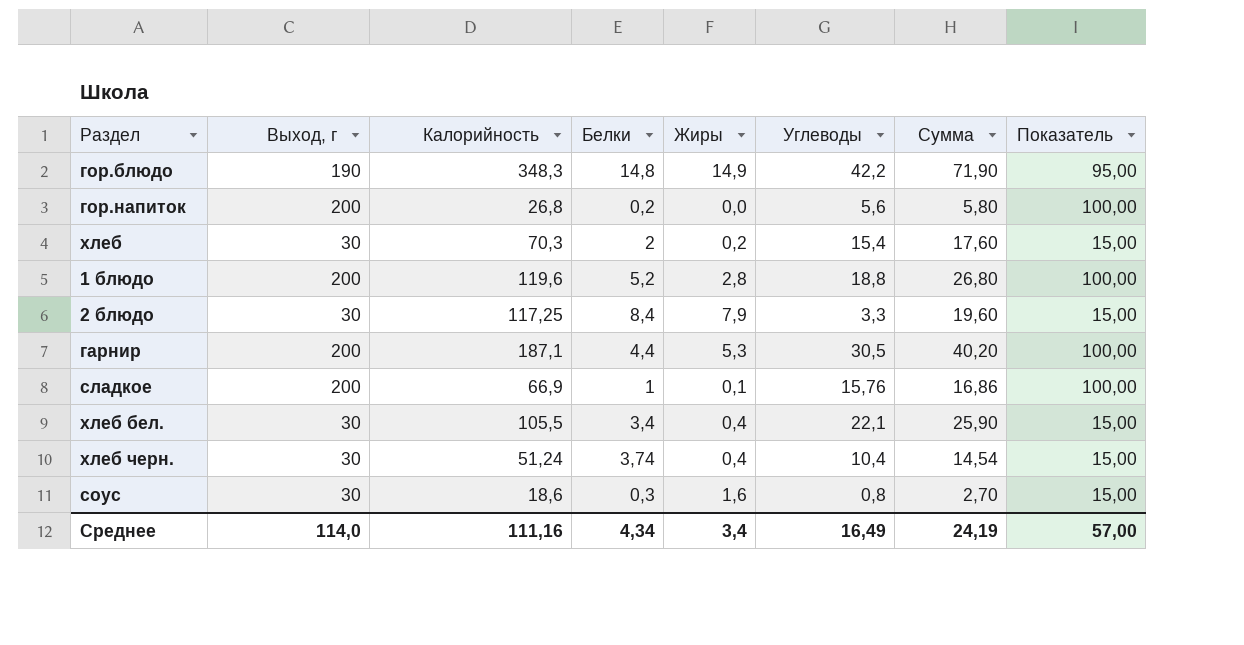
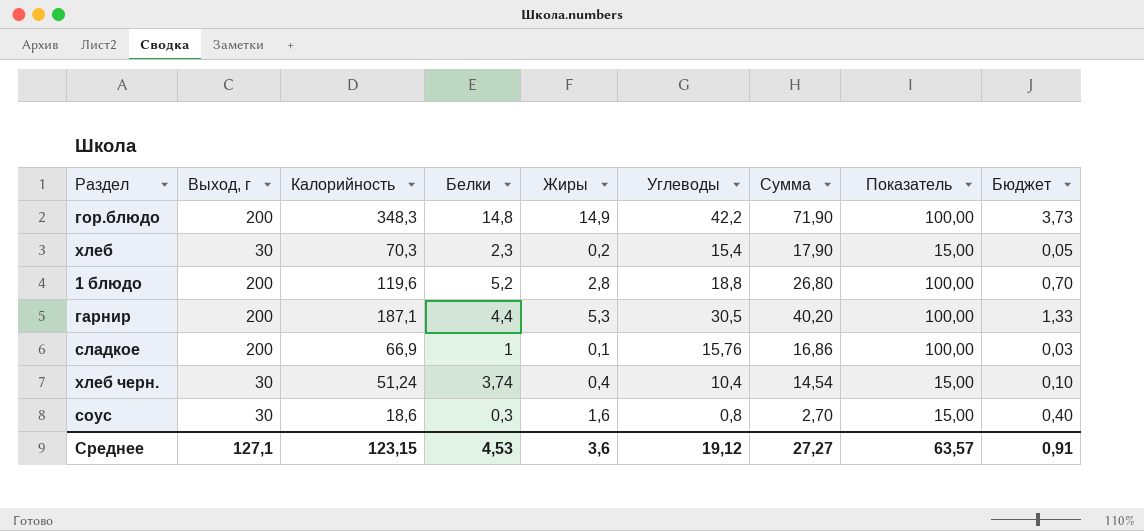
column Бюджет | formula: none -> [Жиры] * 0,25
row гор.напиток: 200 | 26,8 | 0,2 | 0,0 | 5,6 | 5,80 | 100,00 -> none
row 2 блюдо: 30 | 117,25 | 8,4 | 7,9 | 3,3 | 19,60 | 15,00 -> none
row хлеб бел.: 30 | 105,5 | 3,4 | 0,4 | 22,1 | 25,90 | 15,00 -> none
гор.блюдо | Выход, г: 190 -> 200
гор.блюдо | Показатель: 95,00 -> 100,00
хлеб | Белки: 2 -> 2,3
хлеб | Сумма: 17,60 -> 17,90
Среднее | Выход, г: 114,0 -> 127,1
Среднее | Калорийность: 111,16 -> 123,15
Среднее | Белки: 4,34 -> 4,53
Среднее | Жиры: 3,4 -> 3,6
Среднее | Углеводы: 16,49 -> 19,12
Среднее | Сумма: 24,19 -> 27,27
Среднее | Показатель: 57,00 -> 63,57

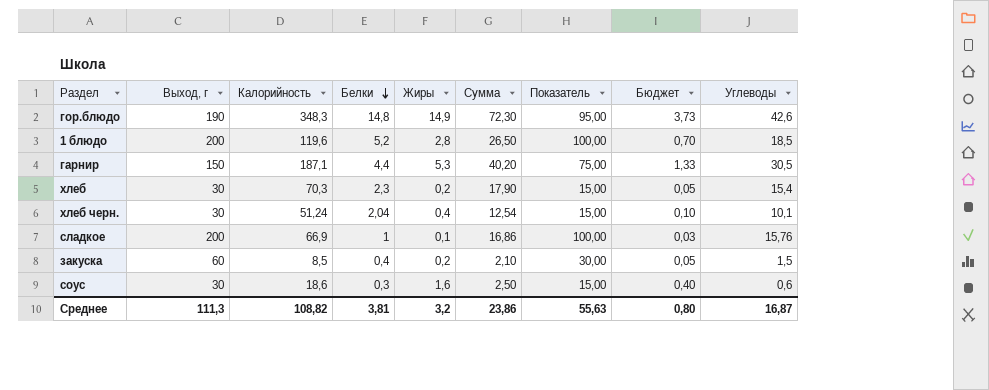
row order: none -> Белки descending
column Углеводы | position: 6 -> 9
гор.блюдо | Выход, г: 200 -> 190
гор.блюдо | Сумма: 71,90 -> 72,30
гор.блюдо | Показатель: 100,00 -> 95,00
гор.блюдо | Углеводы: 42,2 -> 42,6
1 блюдо | Сумма: 26,80 -> 26,50
1 блюдо | Углеводы: 18,8 -> 18,5
гарнир | Выход, г: 200 -> 150
гарнир | Показатель: 100,00 -> 75,00
хлеб черн. | Белки: 3,74 -> 2,04
хлеб черн. | Сумма: 14,54 -> 12,54
хлеб черн. | Углеводы: 10,4 -> 10,1
row закуска: none -> 60 | 8,5 | 0,4 | 0,2 | 2,10 | 30,00 | 0,05 | 1,5
соус | Сумма: 2,70 -> 2,50
соус | Углеводы: 0,8 -> 0,6
Среднее | Выход, г: 127,1 -> 111,3
Среднее | Калорийность: 123,15 -> 108,82
Среднее | Белки: 4,53 -> 3,81
Среднее | Жиры: 3,6 -> 3,2
Среднее | Сумма: 27,27 -> 23,86
Среднее | Показатель: 63,57 -> 55,63
Среднее | Бюджет: 0,91 -> 0,80
Среднее | Углеводы: 19,12 -> 16,87

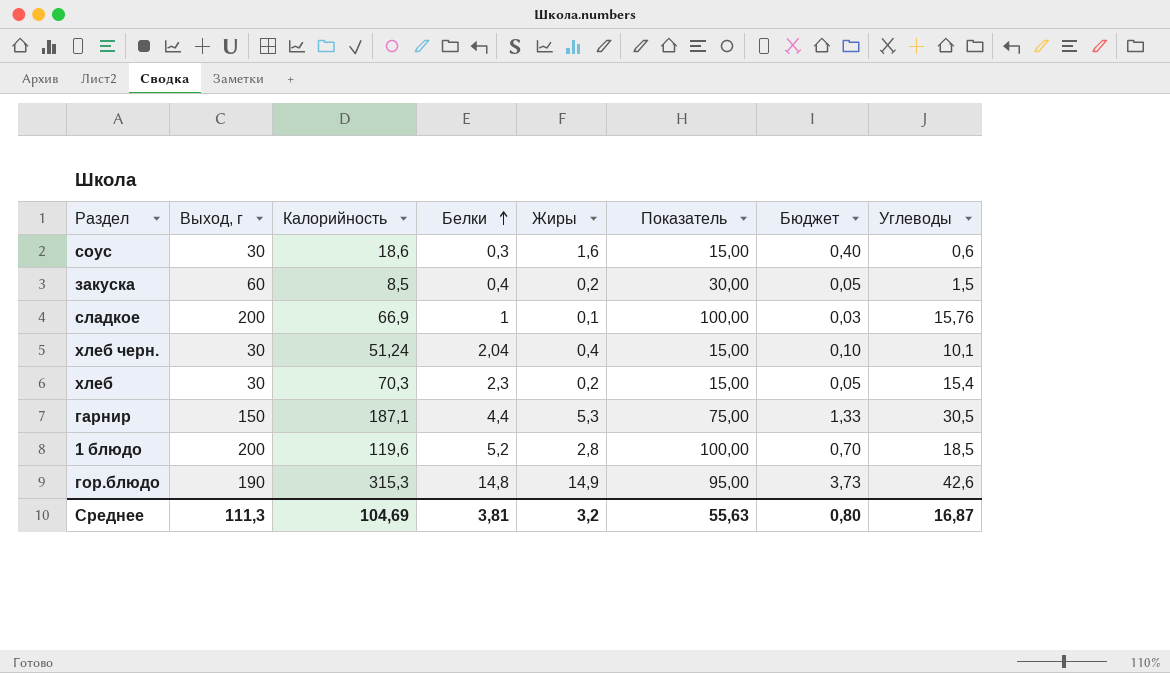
row order: Белки descending -> Белки ascending
column Сумма | formula: [Белки] + [Жиры] + [Углеводы] -> none
гор.блюдо | Калорийность: 348,3 -> 315,3
Среднее | Калорийность: 108,82 -> 104,69

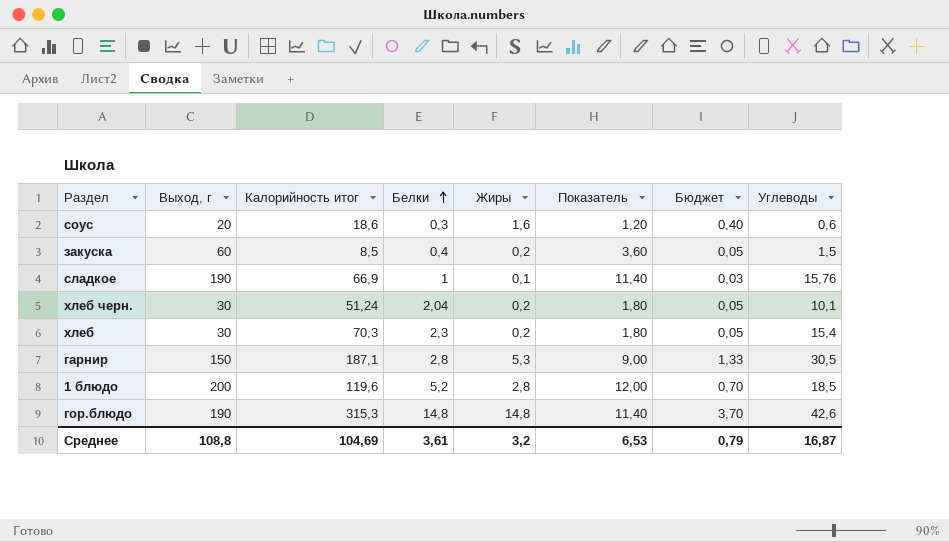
column name: Калорийность -> Калорийность итог
column Показатель | formula: [Выход, г] * 0,5 -> [Выход, г] * 0,06
соус | Выход, г: 30 -> 20
сладкое | Выход, г: 200 -> 190
хлеб черн. | Жиры: 0,4 -> 0,2
хлеб черн. | Бюджет: 0,10 -> 0,05
гарнир | Белки: 4,4 -> 2,8
гор.блюдо | Жиры: 14,9 -> 14,8
гор.блюдо | Бюджет: 3,73 -> 3,70
Среднее | Выход, г: 111,3 -> 108,8
Среднее | Белки: 3,81 -> 3,61
Среднее | Показатель: 55,63 -> 6,53
Среднее | Бюджет: 0,80 -> 0,79

